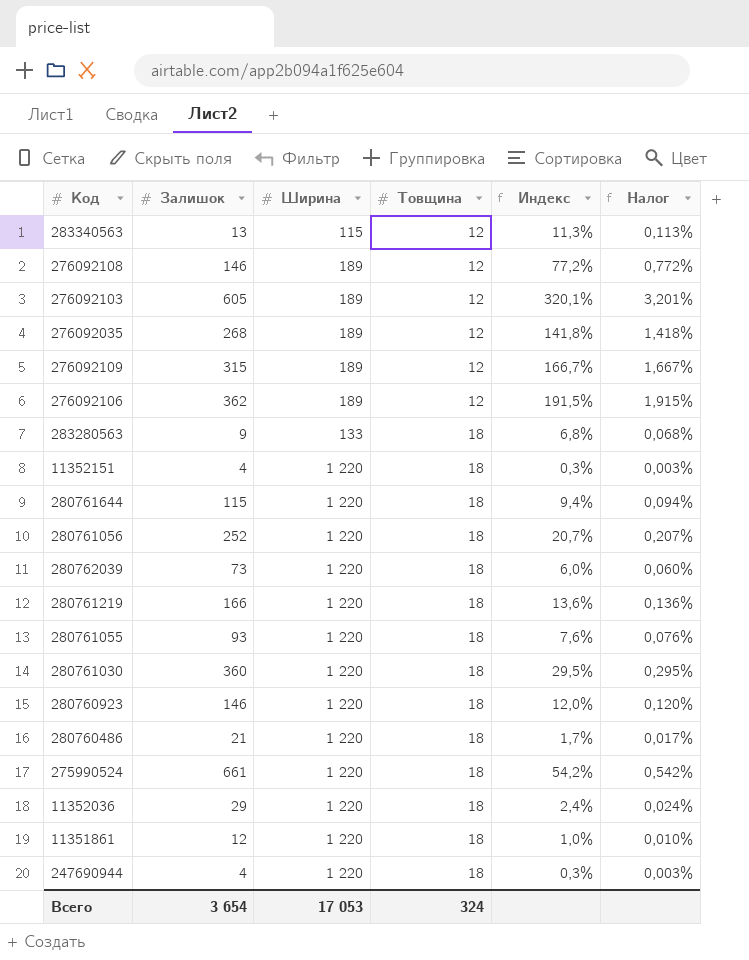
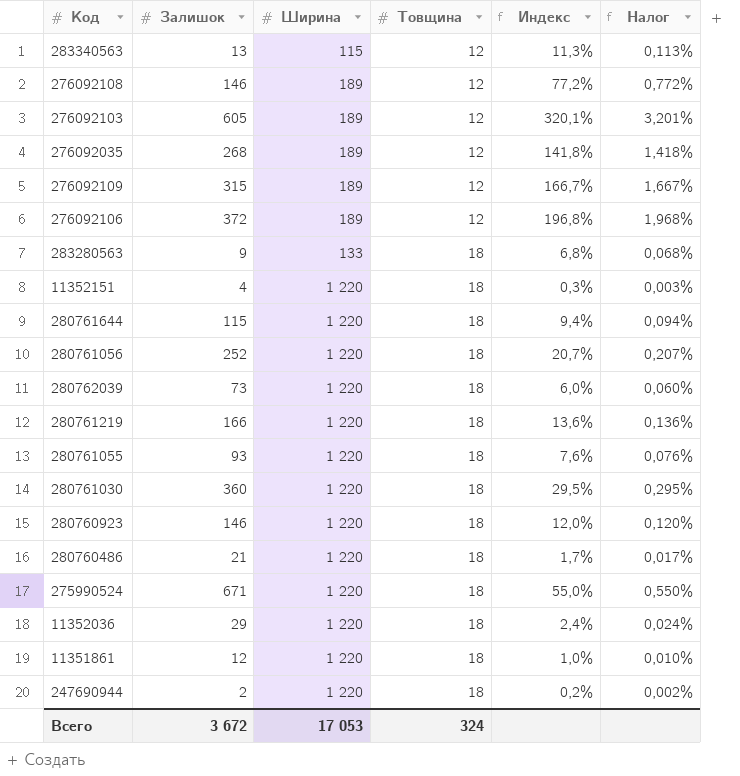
276092106 | Залишок: 362 -> 372
276092106 | Индекс: 191,5% -> 196,8%
276092106 | Налог: 1,915% -> 1,968%
275990524 | Залишок: 661 -> 671
275990524 | Индекс: 54,2% -> 55,0%
275990524 | Налог: 0,542% -> 0,550%
247690944 | Залишок: 4 -> 2
247690944 | Индекс: 0,3% -> 0,2%
247690944 | Налог: 0,003% -> 0,002%
Всего | Залишок: 3 654 -> 3 672

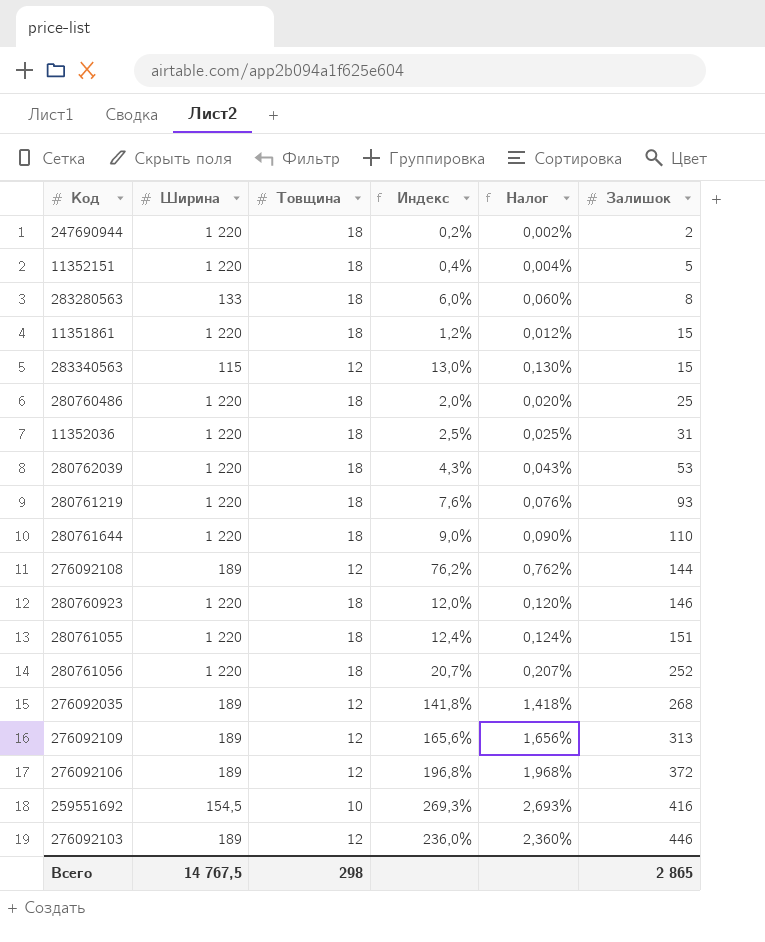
row order: Товщина ascending -> Залишок ascending
column Залишок | position: 2 -> 6
row 280761030: 360 | 1 220 | 18 | 29,5% | 0,295% -> none
row 275990524: 671 | 1 220 | 18 | 55,0% | 0,550% -> none
11352151 | Индекс: 0,3% -> 0,4%
11352151 | Налог: 0,003% -> 0,004%
11352151 | Залишок: 4 -> 5
283280563 | Индекс: 6,8% -> 6,0%
283280563 | Налог: 0,068% -> 0,060%
283280563 | Залишок: 9 -> 8
11351861 | Индекс: 1,0% -> 1,2%
11351861 | Налог: 0,010% -> 0,012%
11351861 | Залишок: 12 -> 15
283340563 | Индекс: 11,3% -> 13,0%
283340563 | Налог: 0,113% -> 0,130%
283340563 | Залишок: 13 -> 15
280760486 | Индекс: 1,7% -> 2,0%
280760486 | Налог: 0,017% -> 0,020%
280760486 | Залишок: 21 -> 25
11352036 | Индекс: 2,4% -> 2,5%
11352036 | Налог: 0,024% -> 0,025%
11352036 | Залишок: 29 -> 31
280762039 | Индекс: 6,0% -> 4,3%
280762039 | Налог: 0,060% -> 0,043%
280762039 | Залишок: 73 -> 53
280761219 | Индекс: 13,6% -> 7,6%
280761219 | Налог: 0,136% -> 0,076%
280761219 | Залишок: 166 -> 93
280761644 | Индекс: 9,4% -> 9,0%
280761644 | Налог: 0,094% -> 0,090%
280761644 | Залишок: 115 -> 110
276092108 | Индекс: 77,2% -> 76,2%
276092108 | Налог: 0,772% -> 0,762%
276092108 | Залишок: 146 -> 144
280761055 | Индекс: 7,6% -> 12,4%
280761055 | Налог: 0,076% -> 0,124%
280761055 | Залишок: 93 -> 151
276092109 | Индекс: 166,7% -> 165,6%
276092109 | Налог: 1,667% -> 1,656%
276092109 | Залишок: 315 -> 313
row 259551692: none -> 154,5 | 10 | 269,3% | 2,693% | 416
276092103 | Индекс: 320,1% -> 236,0%
276092103 | Налог: 3,201% -> 2,360%
276092103 | Залишок: 605 -> 446
Всего | Ширина: 17 053 -> 14 767,5
Всего | Товщина: 324 -> 298
Всего | Залишок: 3 672 -> 2 865

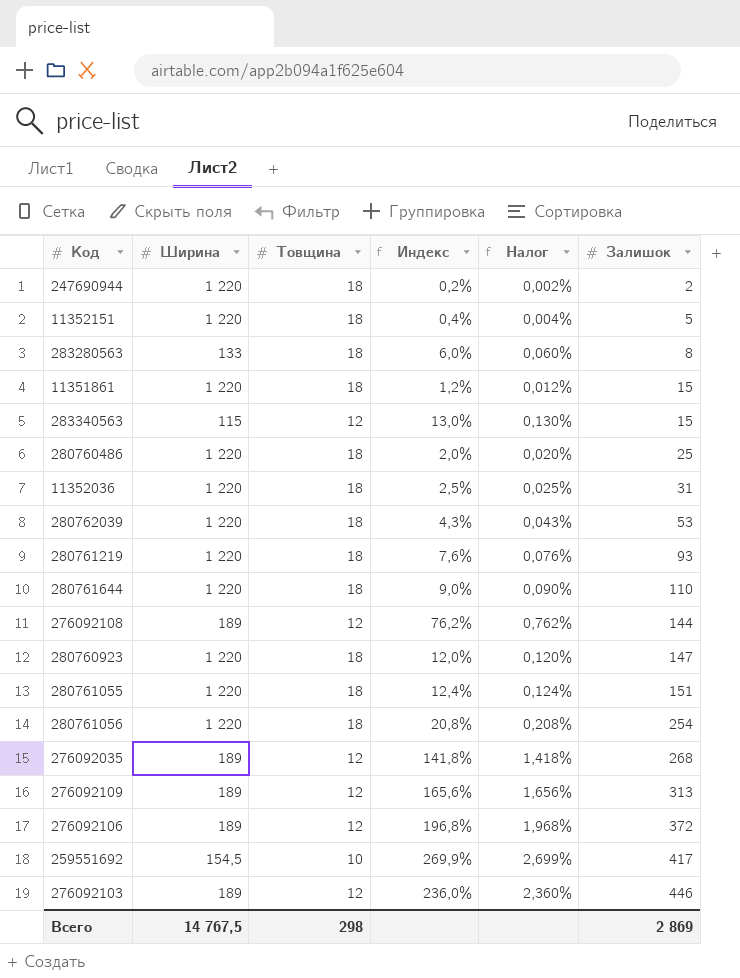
280760923 | Залишок: 146 -> 147
280761056 | Индекс: 20,7% -> 20,8%
280761056 | Налог: 0,207% -> 0,208%
280761056 | Залишок: 252 -> 254
259551692 | Индекс: 269,3% -> 269,9%
259551692 | Налог: 2,693% -> 2,699%
259551692 | Залишок: 416 -> 417
Всего | Залишок: 2 865 -> 2 869

